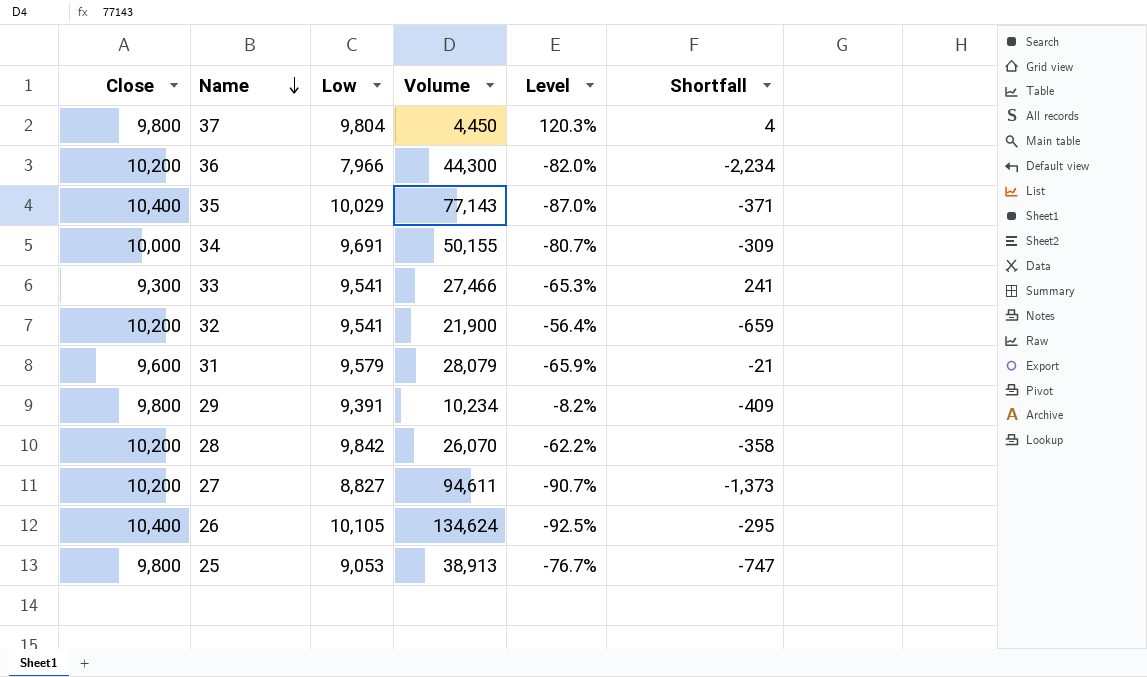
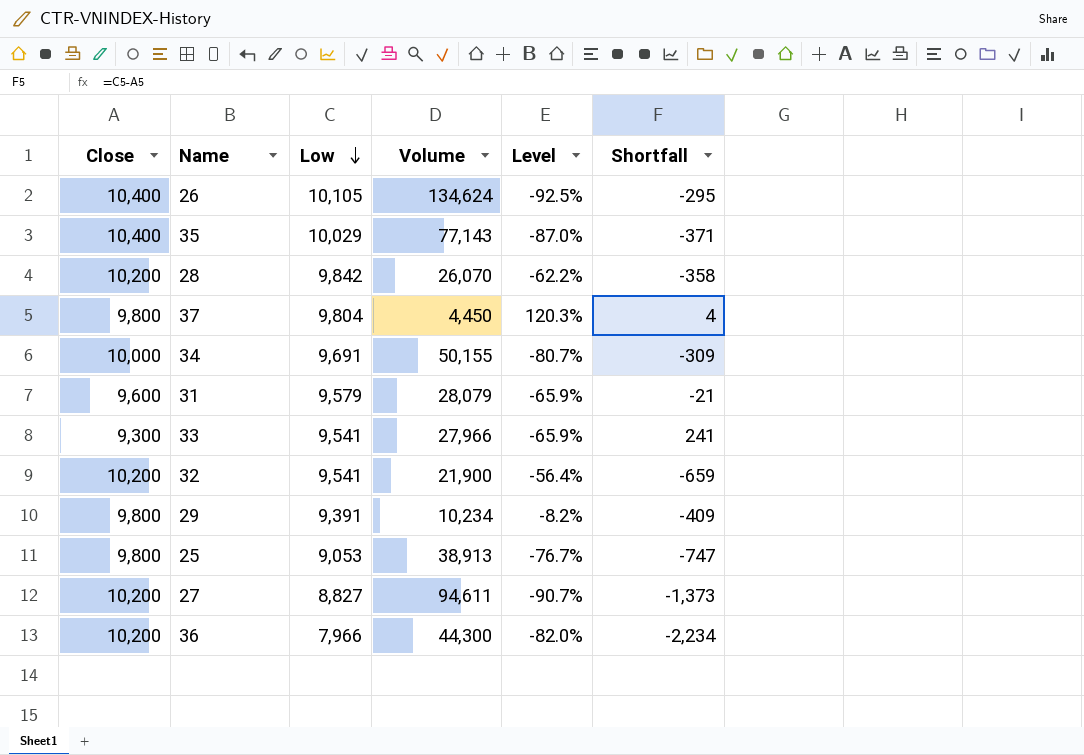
row order: Name descending -> Low descending
33 | Volume: 27,466 -> 27,966
33 | Level: -65.3% -> -65.9%

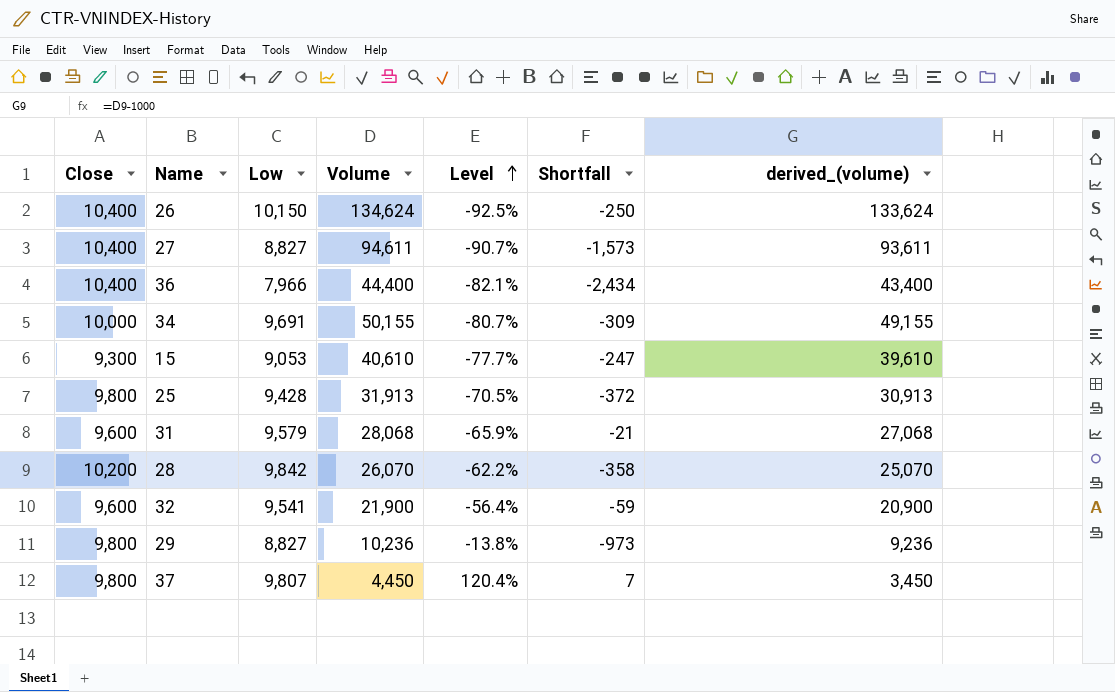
row order: Low descending -> Level ascending
column derived_(volume) | formula: none -> [Volume] - 1000
row 35: 10,400 | 10,029 | 77,143 | -87.0% | -371 -> none
row 33: 9,300 | 9,541 | 27,966 | -65.9% | 241 -> none
26 | Low: 10,105 -> 10,150
26 | Shortfall: -295 -> -250
27 | Close: 10,200 -> 10,400
27 | Shortfall: -1,373 -> -1,573
36 | Close: 10,200 -> 10,400
36 | Volume: 44,300 -> 44,400
36 | Level: -82.0% -> -82.1%
36 | Shortfall: -2,234 -> -2,434
row 15: none -> 9,300 | 9,053 | 40,610 | -77.7% | -247 | 39,610
25 | Low: 9,053 -> 9,428
25 | Volume: 38,913 -> 31,913
25 | Level: -76.7% -> -70.5%
25 | Shortfall: -747 -> -372
31 | Volume: 28,079 -> 28,068
32 | Close: 10,200 -> 9,600
32 | Shortfall: -659 -> -59
29 | Low: 9,391 -> 8,827
29 | Volume: 10,234 -> 10,236
29 | Level: -8.2% -> -13.8%
29 | Shortfall: -409 -> -973
37 | Low: 9,804 -> 9,807
37 | Level: 120.3% -> 120.4%
37 | Shortfall: 4 -> 7

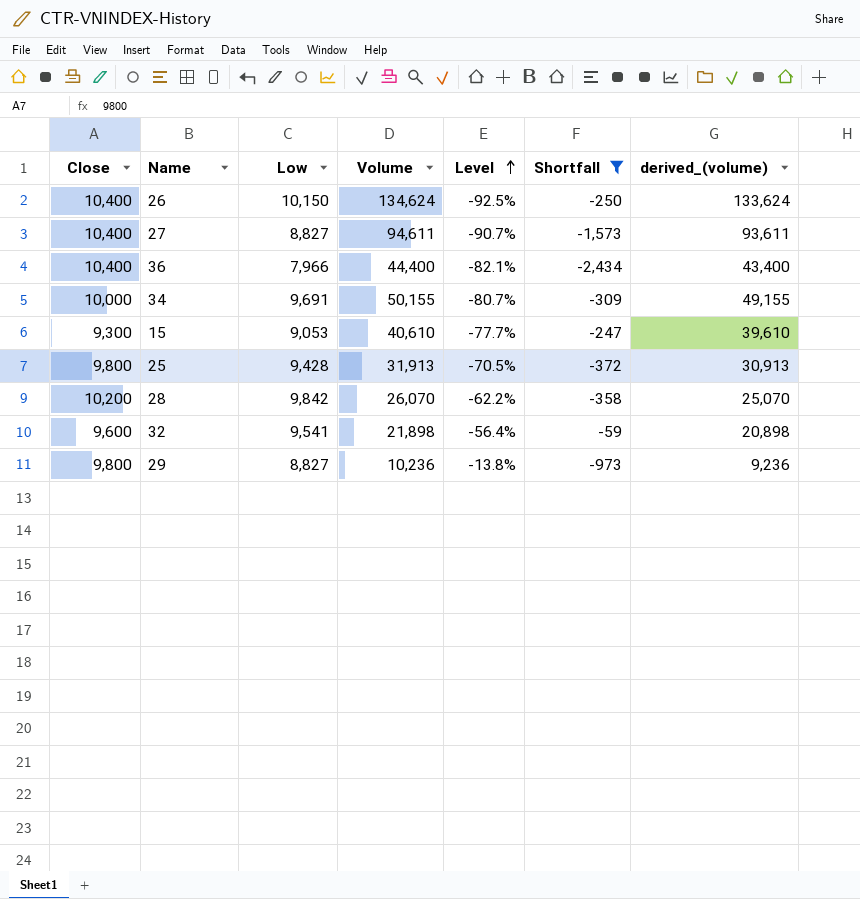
filter: none -> Shortfall <= -59
32 | Volume: 21,900 -> 21,898
32 | derived_(volume): 20,900 -> 20,898

